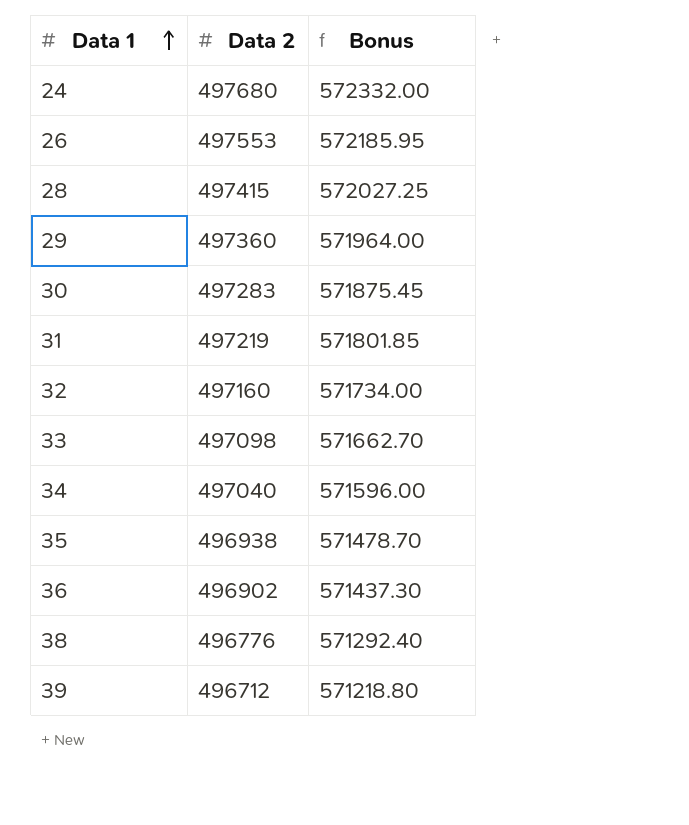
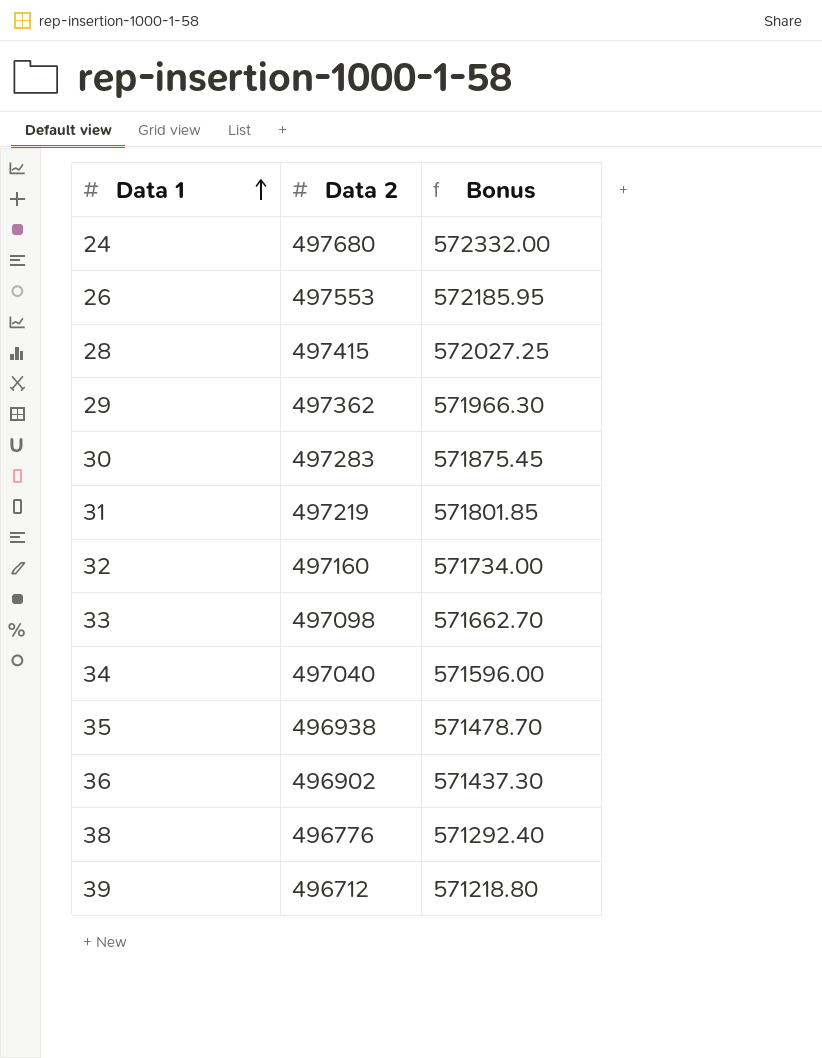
29 | Data 2: 497360 -> 497362
29 | Bonus: 571964.00 -> 571966.30

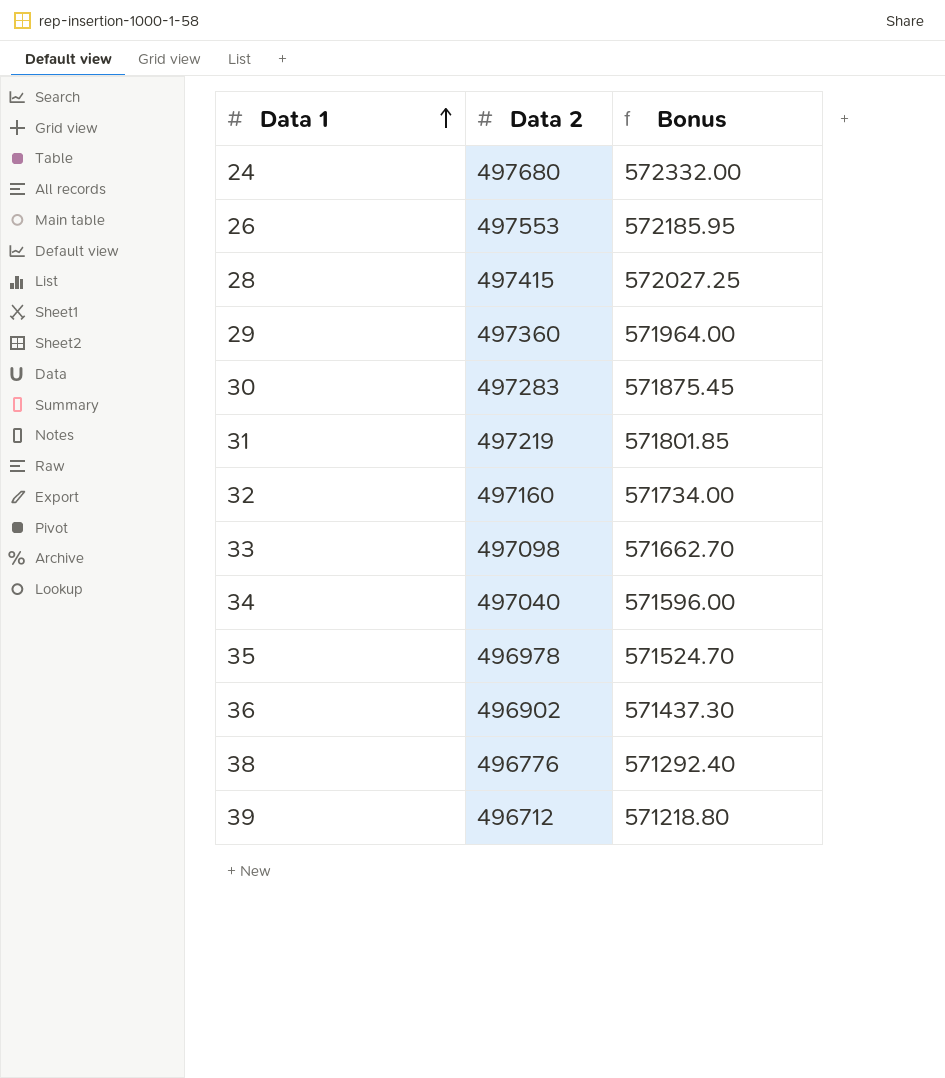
29 | Data 2: 497362 -> 497360
29 | Bonus: 571966.30 -> 571964.00
35 | Data 2: 496938 -> 496978
35 | Bonus: 571478.70 -> 571524.70

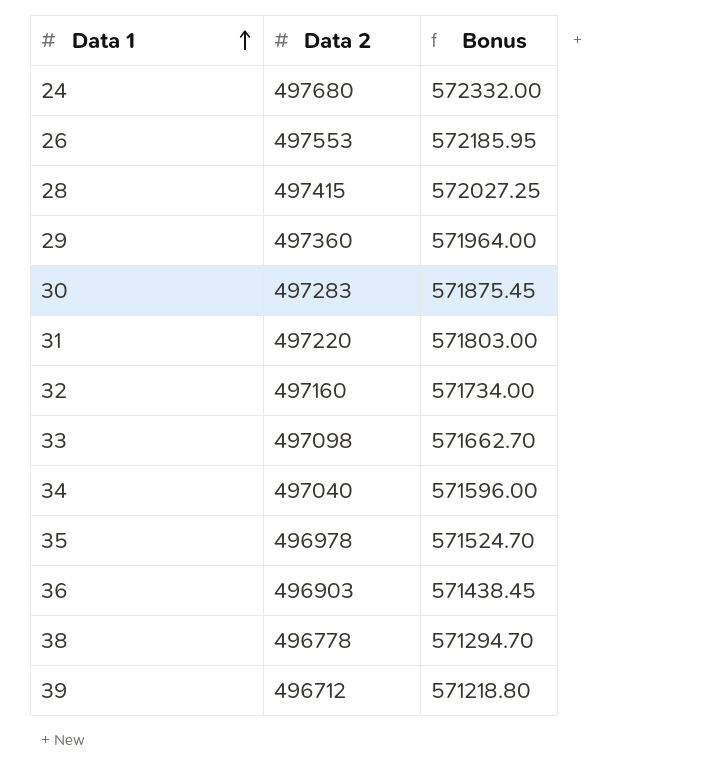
31 | Data 2: 497219 -> 497220
31 | Bonus: 571801.85 -> 571803.00
36 | Data 2: 496902 -> 496903
36 | Bonus: 571437.30 -> 571438.45
38 | Data 2: 496776 -> 496778
38 | Bonus: 571292.40 -> 571294.70

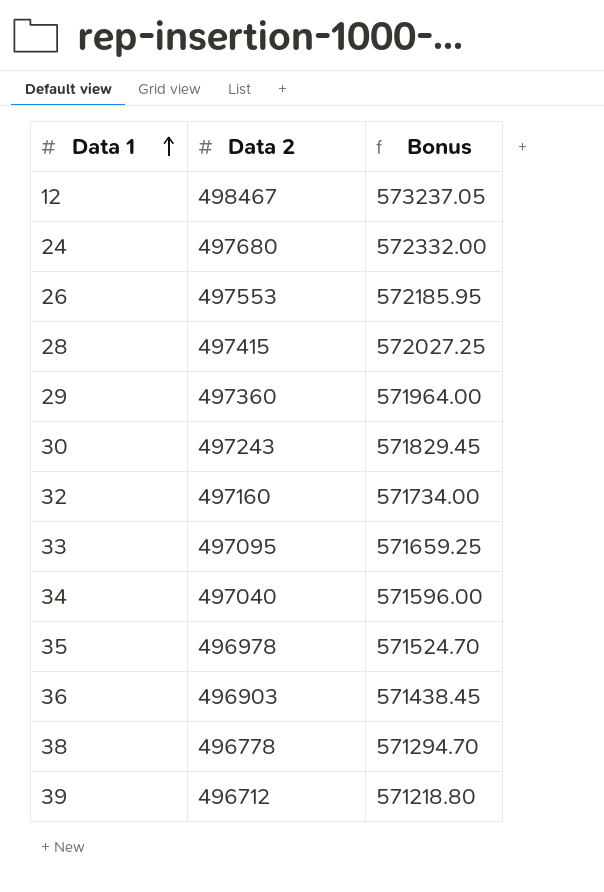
row 31: 497220 | 571803.00 -> none
row 12: none -> 498467 | 573237.05
30 | Data 2: 497283 -> 497243
30 | Bonus: 571875.45 -> 571829.45
33 | Data 2: 497098 -> 497095
33 | Bonus: 571662.70 -> 571659.25

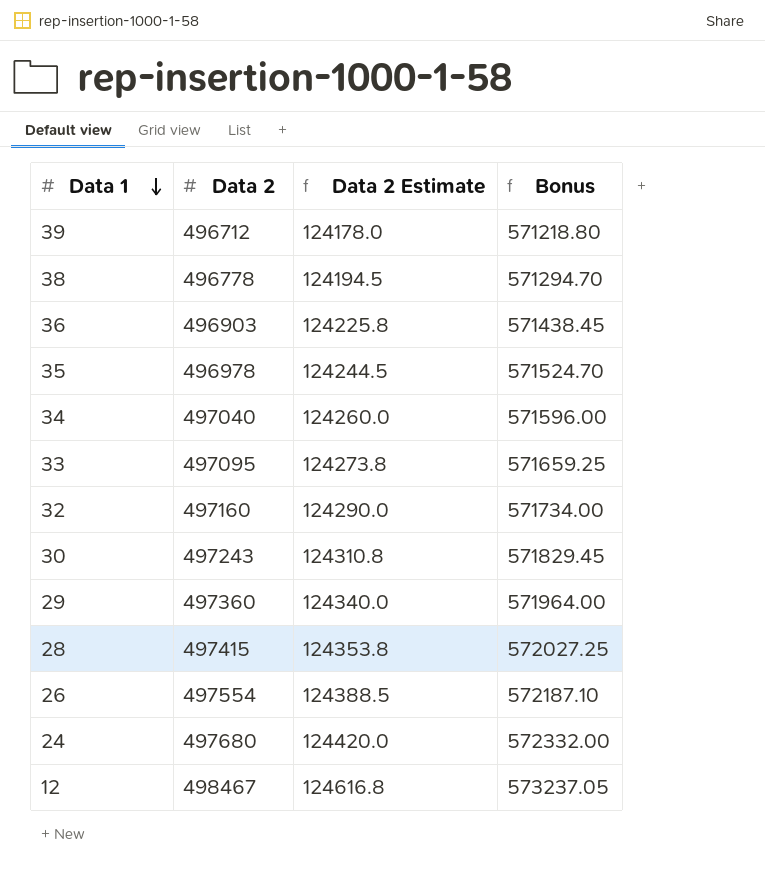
row order: Data 1 ascending -> Data 1 descending
column Data 2 Estimate | formula: none -> [Data 2] * 0.25
26 | Data 2: 497553 -> 497554
26 | Bonus: 572185.95 -> 572187.10

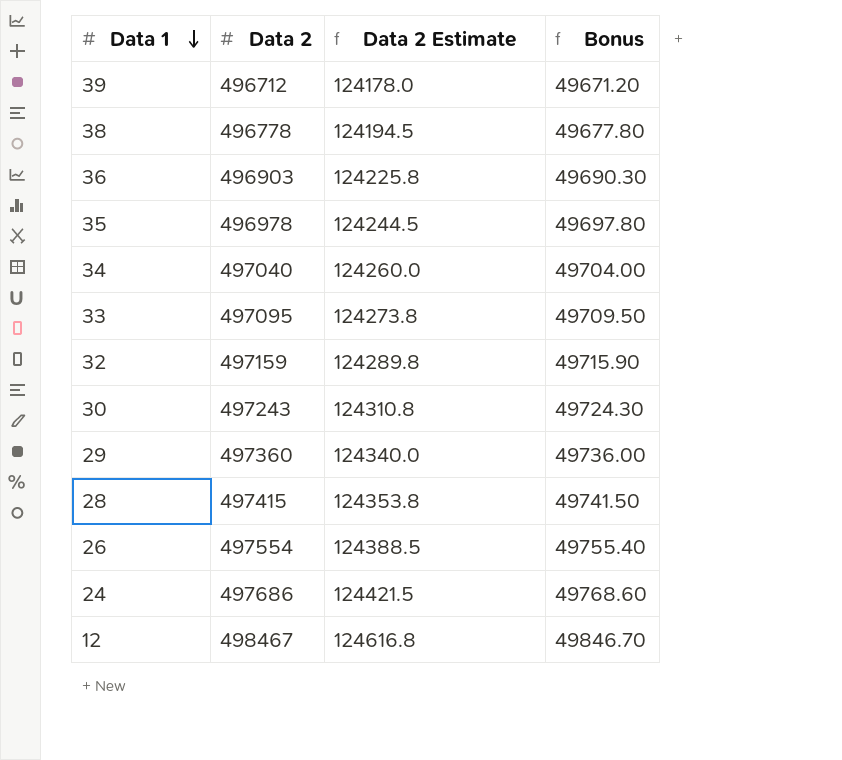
column Bonus | formula: [Data 2] * 1.15 -> [Data 2] * 0.1
32 | Data 2: 497160 -> 497159
32 | Data 2 Estimate: 124290.0 -> 124289.8
24 | Data 2: 497680 -> 497686
24 | Data 2 Estimate: 124420.0 -> 124421.5

